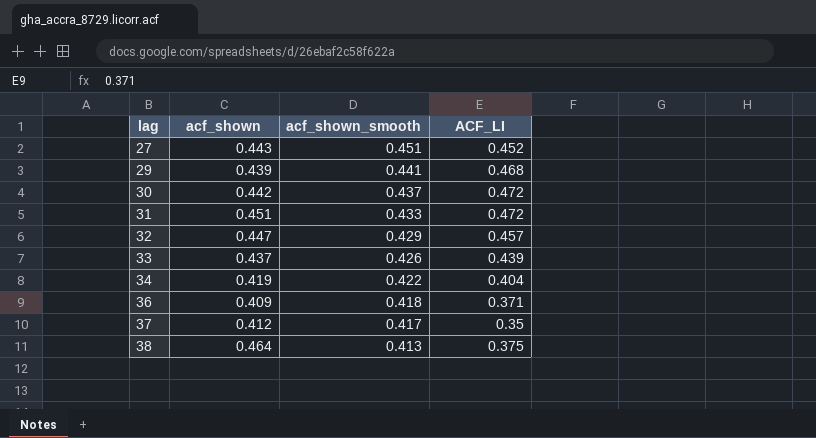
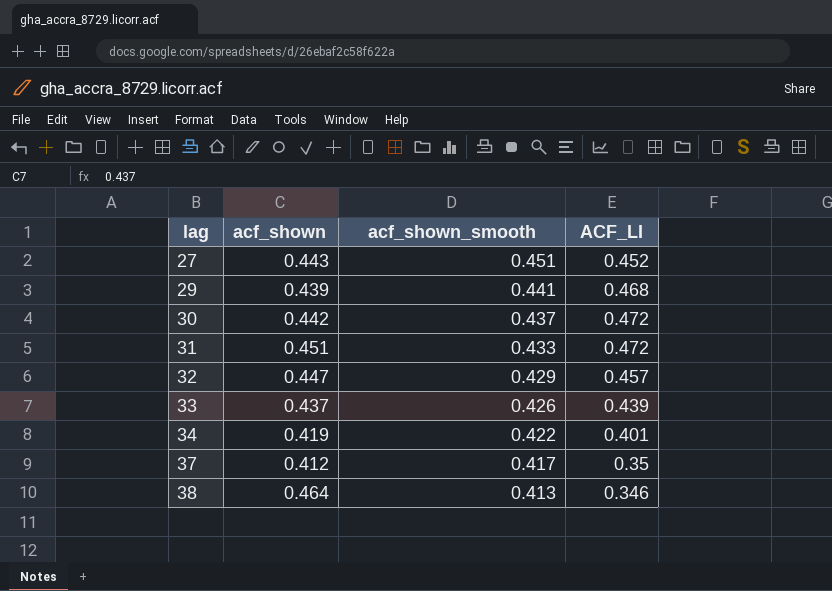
row 36: 0.409 | 0.418 | 0.371 -> none
34 | ACF_LI: 0.404 -> 0.401
38 | ACF_LI: 0.375 -> 0.346

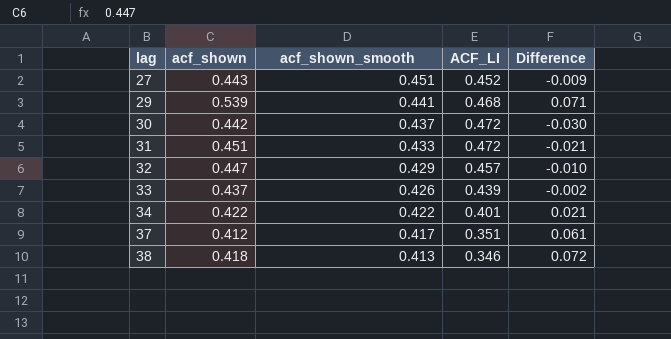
column Difference | formula: none -> [acf_shown] - [ACF_LI]
29 | acf_shown: 0.439 -> 0.539
34 | acf_shown: 0.419 -> 0.422
37 | ACF_LI: 0.35 -> 0.351
38 | acf_shown: 0.464 -> 0.418

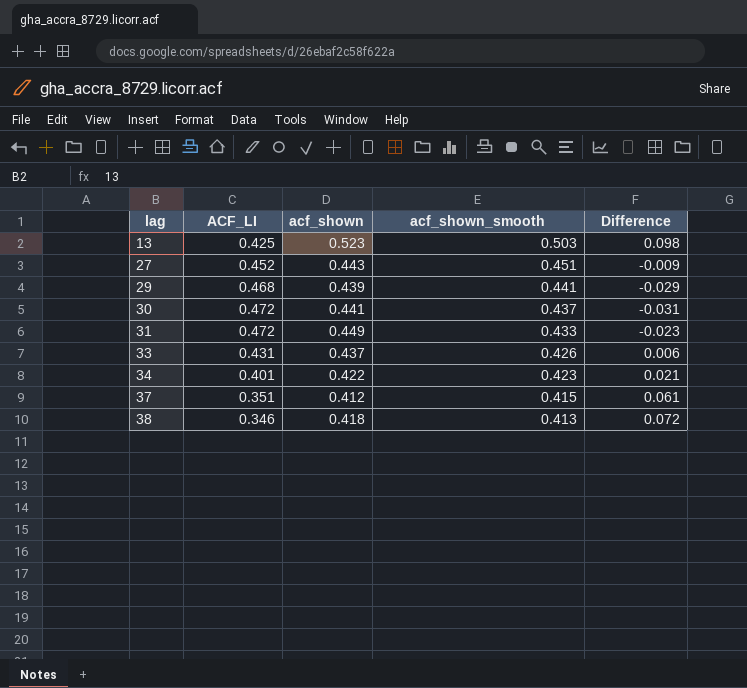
column ACF_LI | position: 4 -> 2
row 32: 0.447 | 0.429 | 0.457 | -0.010 -> none
row 13: none -> 0.425 | 0.523 | 0.503 | 0.098
29 | acf_shown: 0.539 -> 0.439
29 | Difference: 0.071 -> -0.029
30 | acf_shown: 0.442 -> 0.441
30 | Difference: -0.030 -> -0.031
31 | acf_shown: 0.451 -> 0.449
31 | Difference: -0.021 -> -0.023
33 | ACF_LI: 0.439 -> 0.431
33 | Difference: -0.002 -> 0.006
34 | acf_shown_smooth: 0.422 -> 0.423
37 | acf_shown_smooth: 0.417 -> 0.415

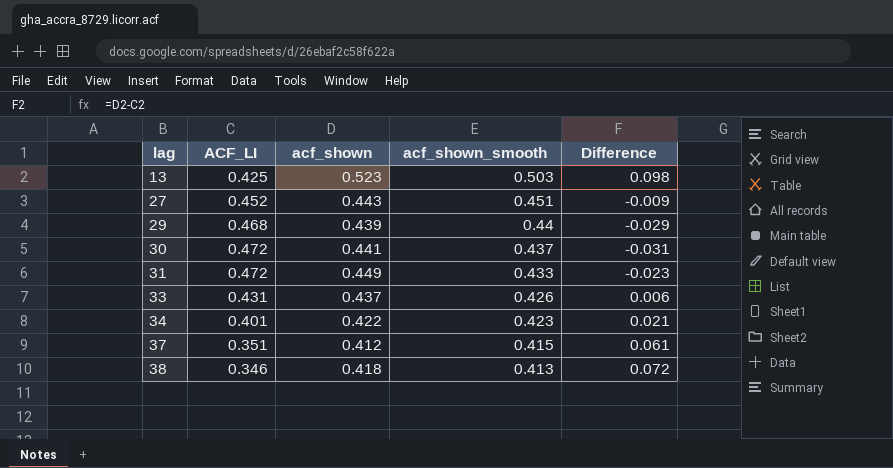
29 | acf_shown_smooth: 0.441 -> 0.44

